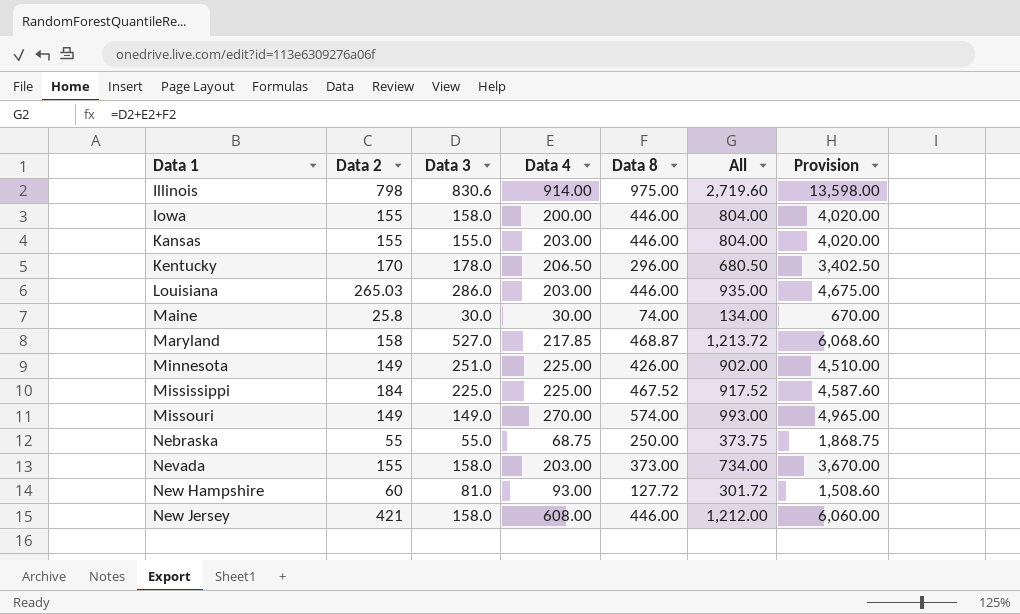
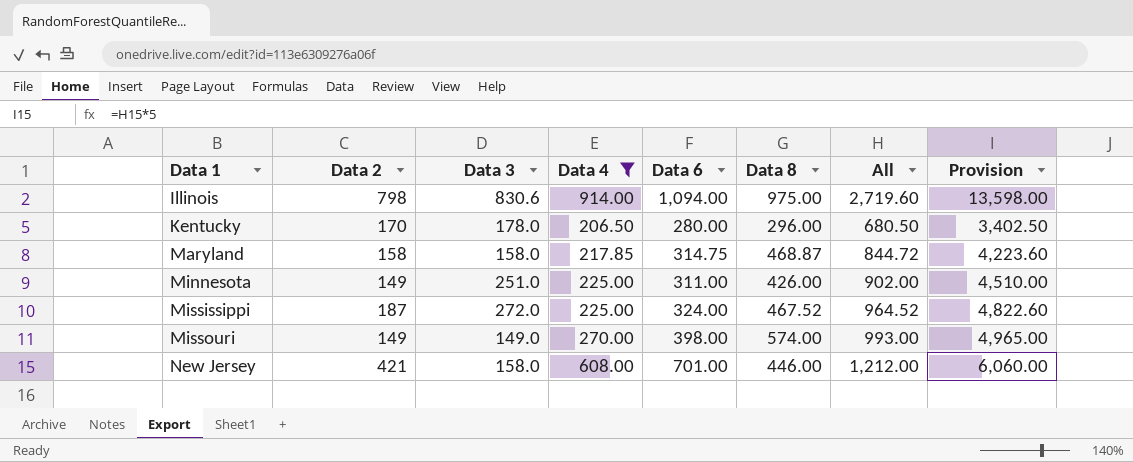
filter: none -> Data 4 >= 206.50
column Data 6 | position: none -> 5
Maryland | Data 3: 527.0 -> 158.0
Maryland | All: 1,213.72 -> 844.72
Maryland | Provision: 6,068.60 -> 4,223.60
Mississippi | Data 2: 184 -> 187
Mississippi | Data 3: 225.0 -> 272.0
Mississippi | All: 917.52 -> 964.52
Mississippi | Provision: 4,587.60 -> 4,822.60

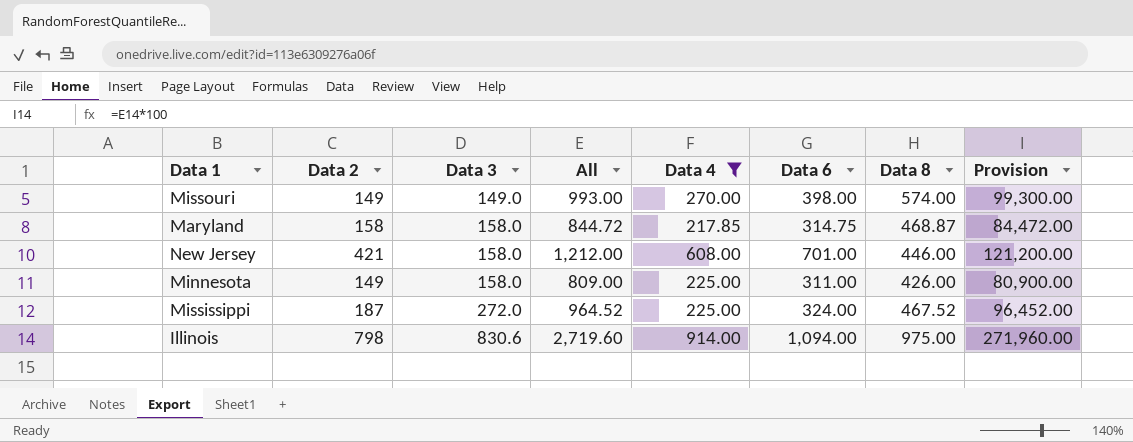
row order: Data 1 ascending -> Data 3 ascending
column All | position: 7 -> 4
column Provision | formula: [All] * 5 -> [All] * 100
row Kentucky: 170 | 178.0 | 206.50 | 280.00 | 296.00 | 680.50 | 3,402.50 -> none
Minnesota | Data 3: 251.0 -> 158.0
Minnesota | All: 902.00 -> 809.00

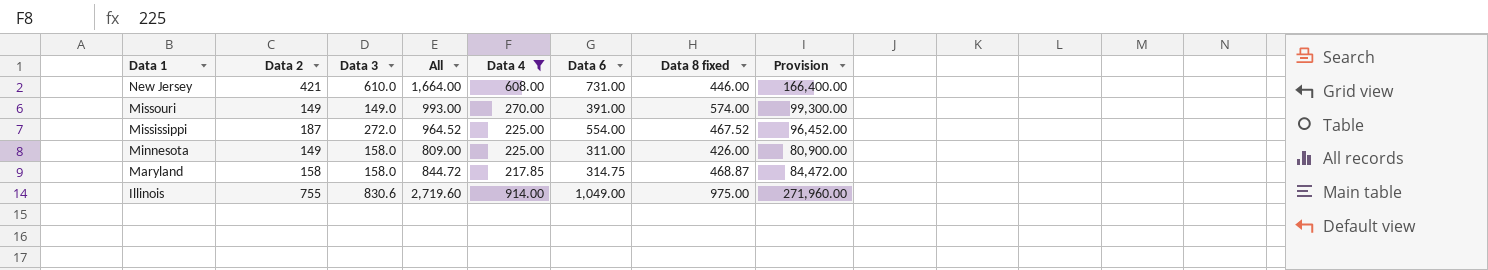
row order: Data 3 ascending -> Data 1 descending
column name: Data 8 -> Data 8 fixed
New Jersey | Data 3: 158.0 -> 610.0
New Jersey | All: 1,212.00 -> 1,664.00
New Jersey | Data 6: 701.00 -> 731.00
New Jersey | Provision: 121,200.00 -> 166,400.00
Missouri | Data 6: 398.00 -> 391.00
Mississippi | Data 6: 324.00 -> 554.00
Illinois | Data 2: 798 -> 755
Illinois | Data 6: 1,094.00 -> 1,049.00

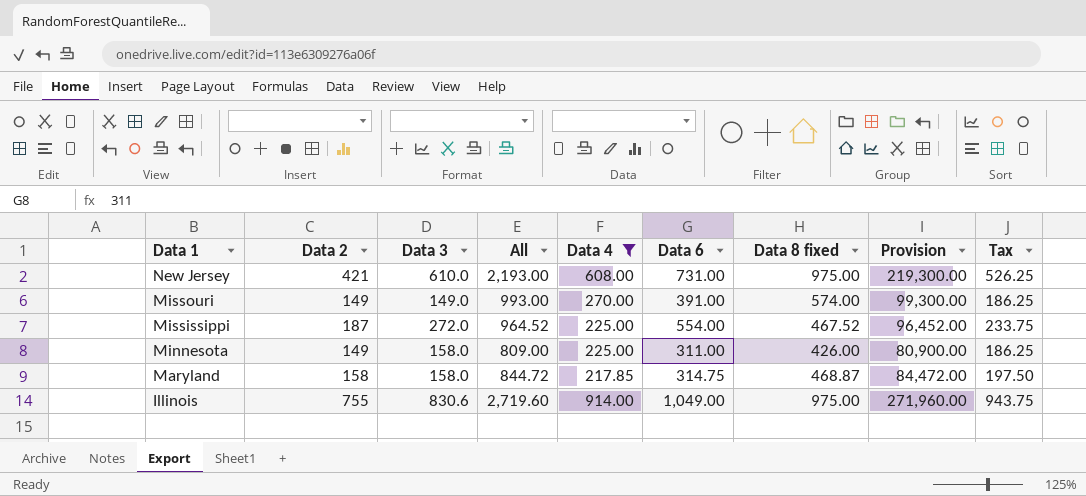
column Tax | formula: none -> [Data 2] * 1.25
New Jersey | All: 1,664.00 -> 2,193.00
New Jersey | Data 8 fixed: 446.00 -> 975.00
New Jersey | Provision: 166,400.00 -> 219,300.00

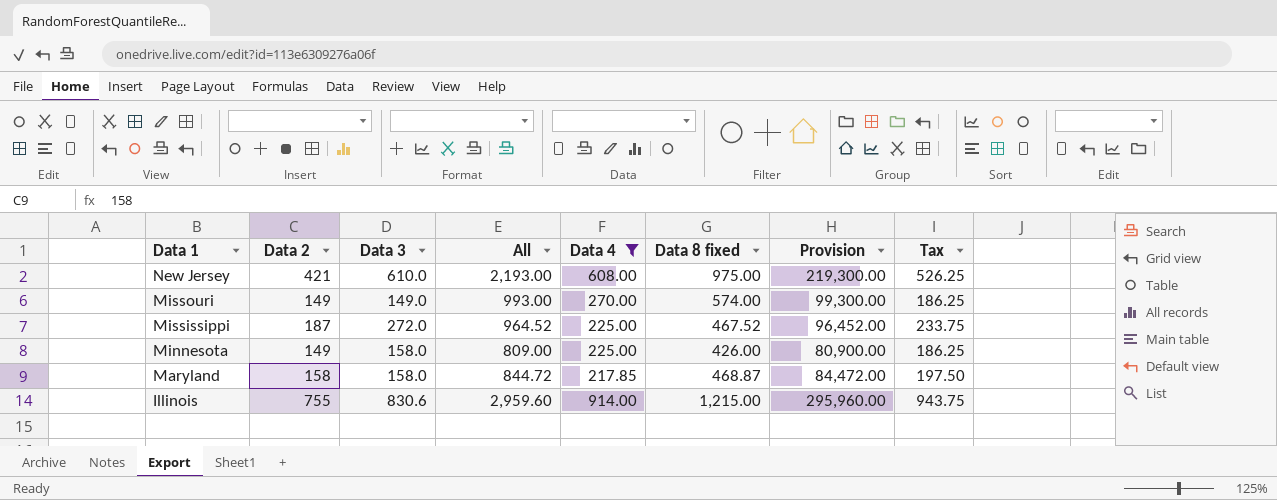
column Data 6 | position: 6 -> none
Illinois | All: 2,719.60 -> 2,959.60
Illinois | Data 8 fixed: 975.00 -> 1,215.00
Illinois | Provision: 271,960.00 -> 295,960.00

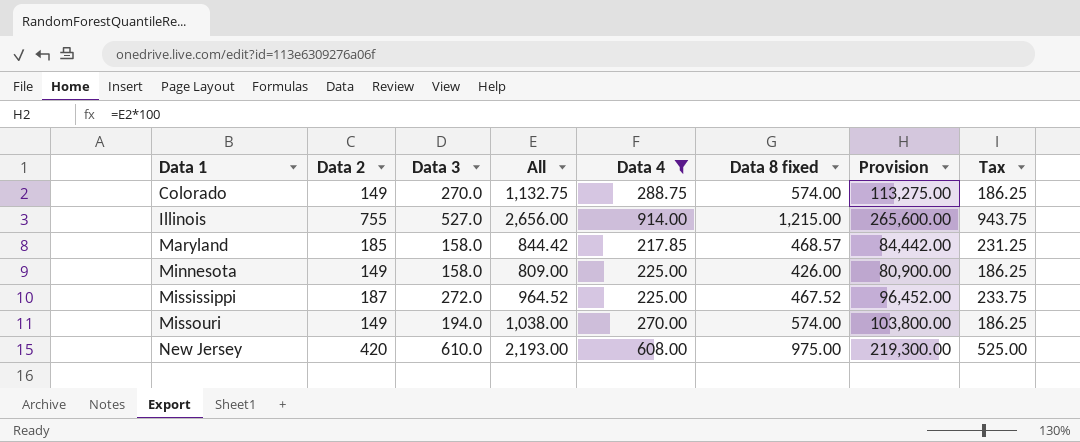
row order: Data 1 descending -> Data 1 ascending
row Colorado: none -> 149 | 270.0 | 1,132.75 | 288.75 | 574.00 | 113,275.00 | 186.25
Illinois | Data 3: 830.6 -> 527.0
Illinois | All: 2,959.60 -> 2,656.00
Illinois | Provision: 295,960.00 -> 265,600.00
Maryland | Data 2: 158 -> 185
Maryland | All: 844.72 -> 844.42
Maryland | Data 8 fixed: 468.87 -> 468.57
Maryland | Provision: 84,472.00 -> 84,442.00
Maryland | Tax: 197.50 -> 231.25
Missouri | Data 3: 149.0 -> 194.0
Missouri | All: 993.00 -> 1,038.00
Missouri | Provision: 99,300.00 -> 103,800.00
New Jersey | Data 2: 421 -> 420
New Jersey | Tax: 526.25 -> 525.00

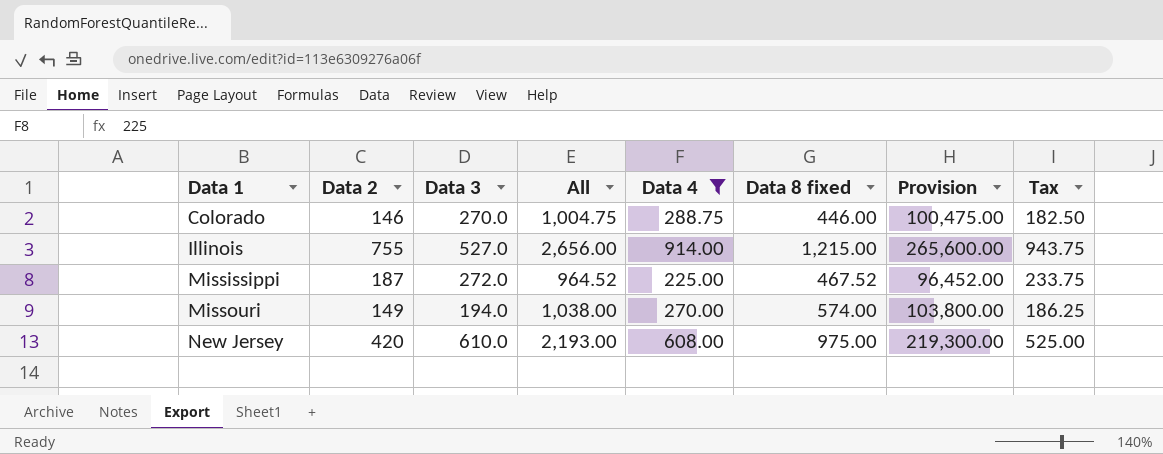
row Maryland: 185 | 158.0 | 844.42 | 217.85 | 468.57 | 84,442.00 | 231.25 -> none
row Minnesota: 149 | 158.0 | 809.00 | 225.00 | 426.00 | 80,900.00 | 186.25 -> none
Colorado | Data 2: 149 -> 146
Colorado | All: 1,132.75 -> 1,004.75
Colorado | Data 8 fixed: 574.00 -> 446.00
Colorado | Provision: 113,275.00 -> 100,475.00
Colorado | Tax: 186.25 -> 182.50

